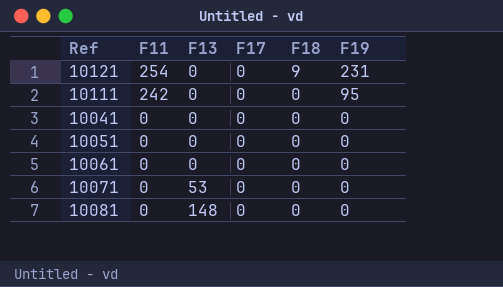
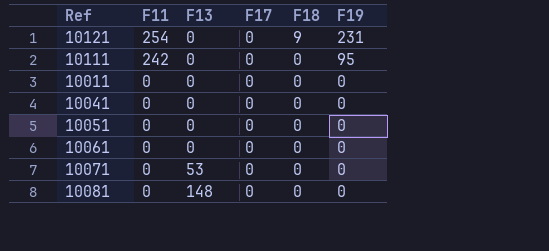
row 10011: none -> 0 | 0 | 0 | 0 | 0

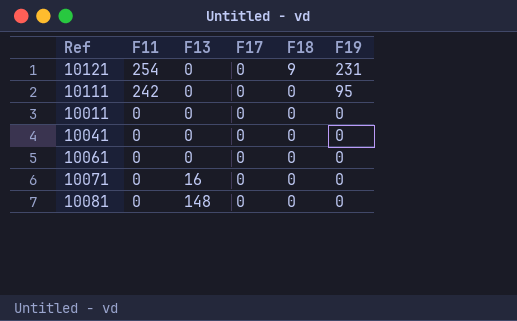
row 10051: 0 | 0 | 0 | 0 | 0 -> none
10071 | F13: 53 -> 16

